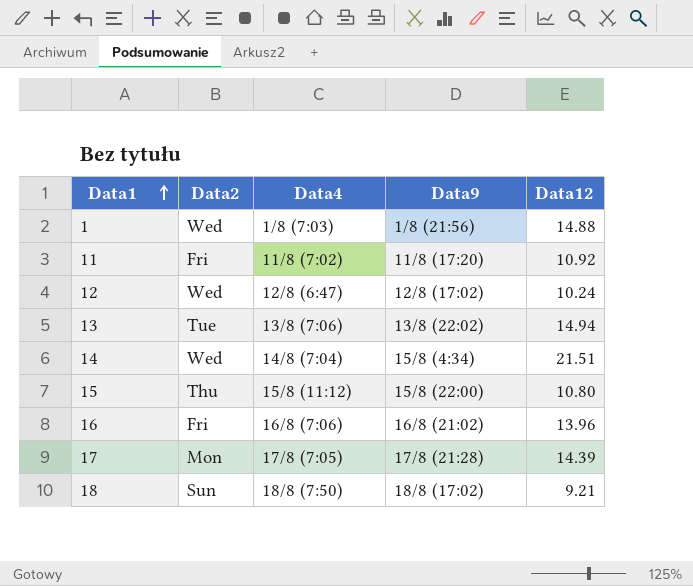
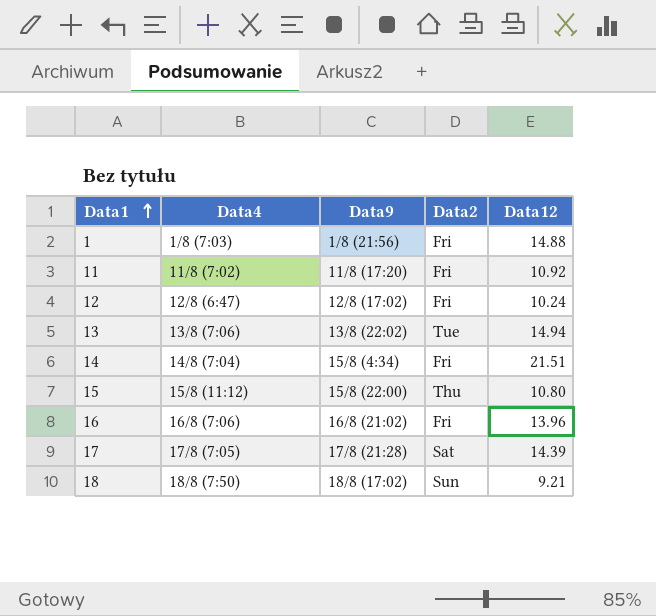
column Data2 | position: 2 -> 4
1 | Data2: Wed -> Fri
12 | Data2: Wed -> Fri
14 | Data2: Wed -> Fri
17 | Data2: Mon -> Sat

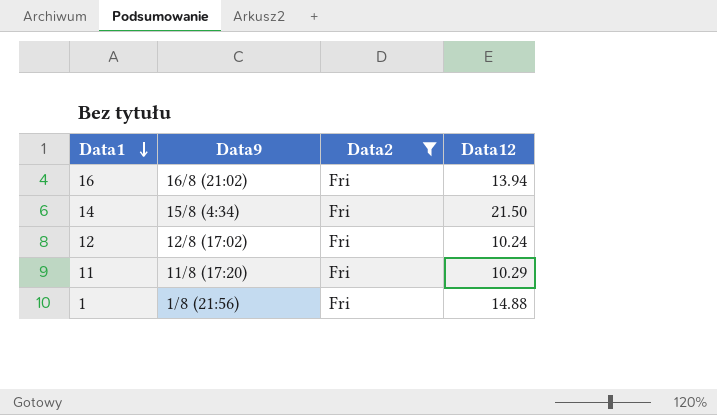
filter: none -> Data2 = Fri
row order: Data1 ascending -> Data1 descending
column Data4 | position: 2 -> none
16 | Data12: 13.96 -> 13.94
14 | Data12: 21.51 -> 21.50
11 | Data12: 10.92 -> 10.29

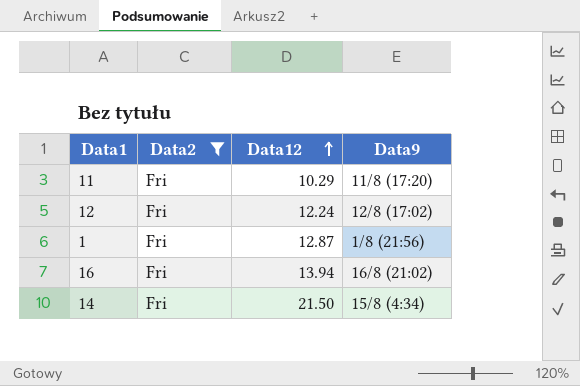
row order: Data1 descending -> Data12 ascending
column Data9 | position: 2 -> 4
12 | Data12: 10.24 -> 12.24
1 | Data12: 14.88 -> 12.87

